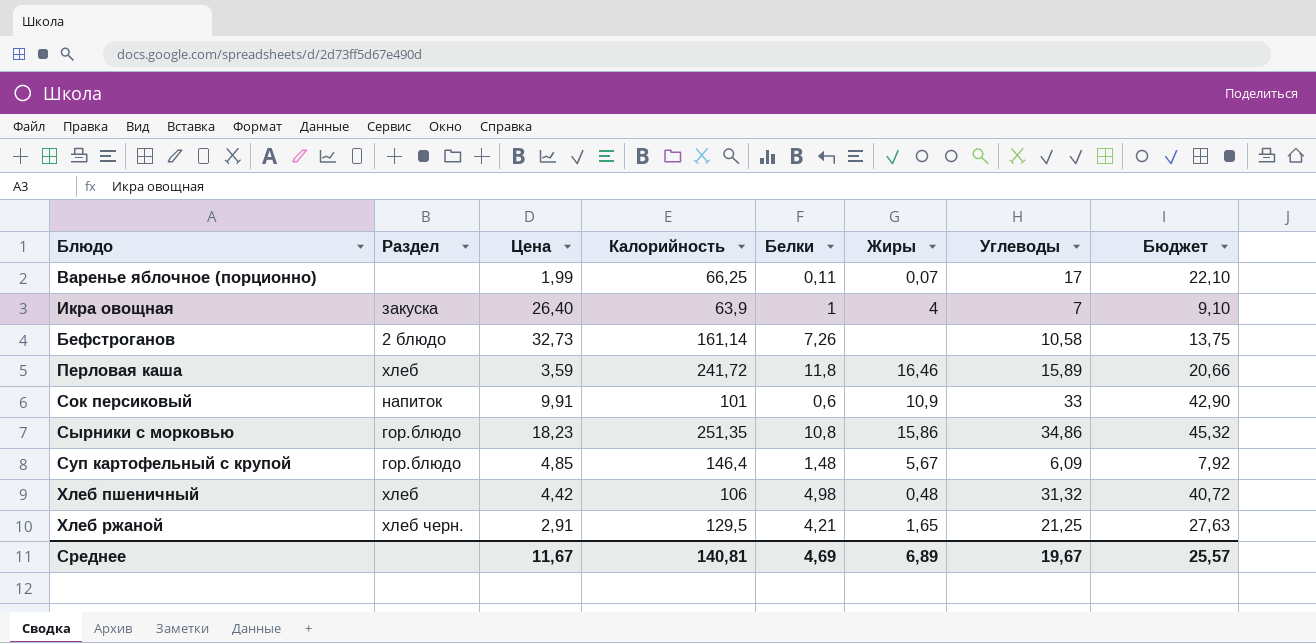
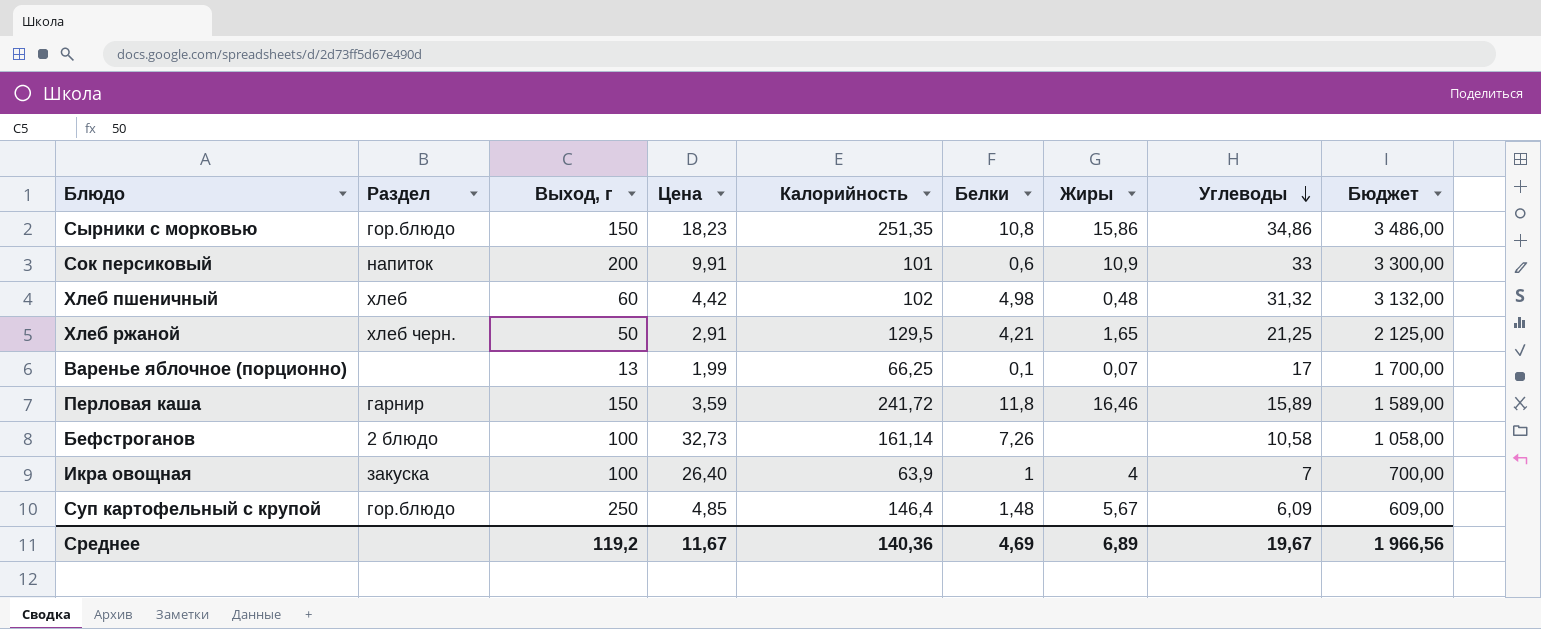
row order: none -> Углеводы descending
column Выход, г | position: none -> 3
column Бюджет | formula: [Углеводы] * 1,3 -> [Углеводы] * 100
Хлеб пшеничный | Калорийность: 106 -> 102
Варенье яблочное (порционно) | Белки: 0,11 -> 0,1
Перловая каша | Раздел: хлеб -> гарнир
Среднее | Калорийность: 140,81 -> 140,36
Среднее | Бюджет: 25,57 -> 1 966,56

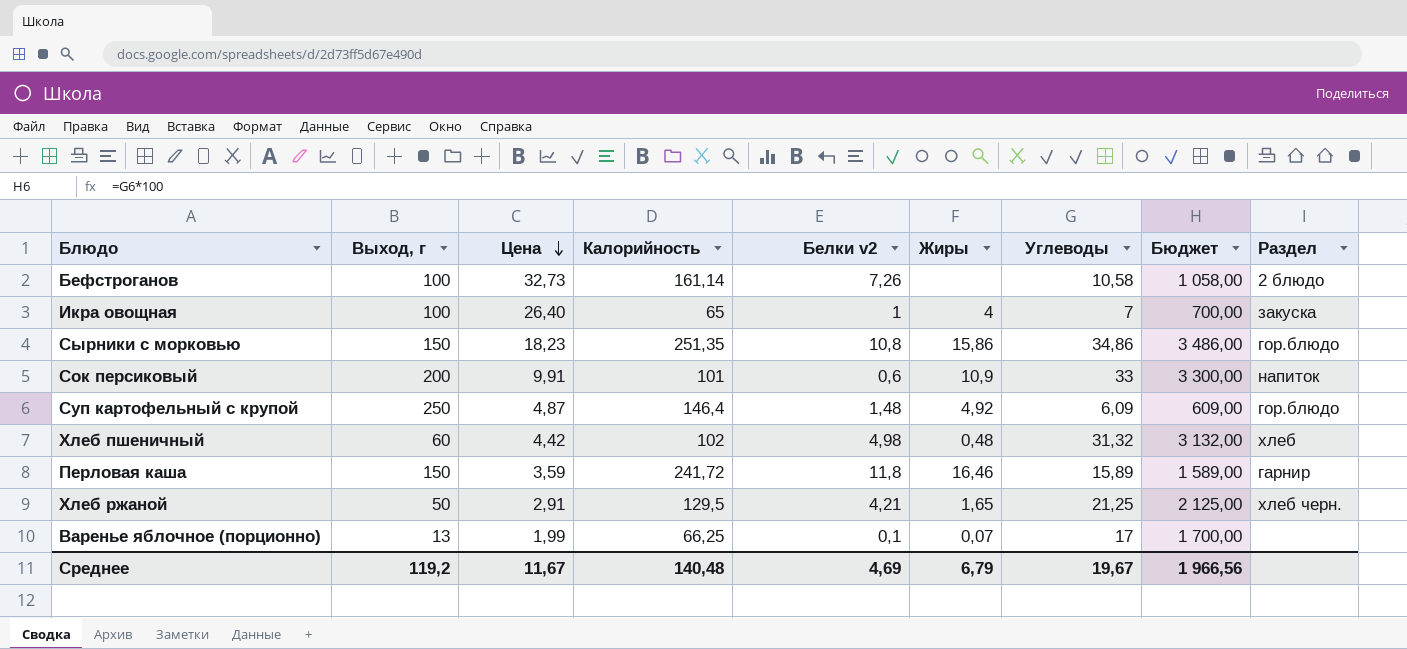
row order: Углеводы descending -> Цена descending
column name: Белки -> Белки v2
column Раздел | position: 2 -> 9
Икра овощная | Калорийность: 63,9 -> 65
Суп картофельный с крупой | Цена: 4,85 -> 4,87
Суп картофельный с крупой | Жиры: 5,67 -> 4,92
Среднее | Калорийность: 140,36 -> 140,48
Среднее | Жиры: 6,89 -> 6,79

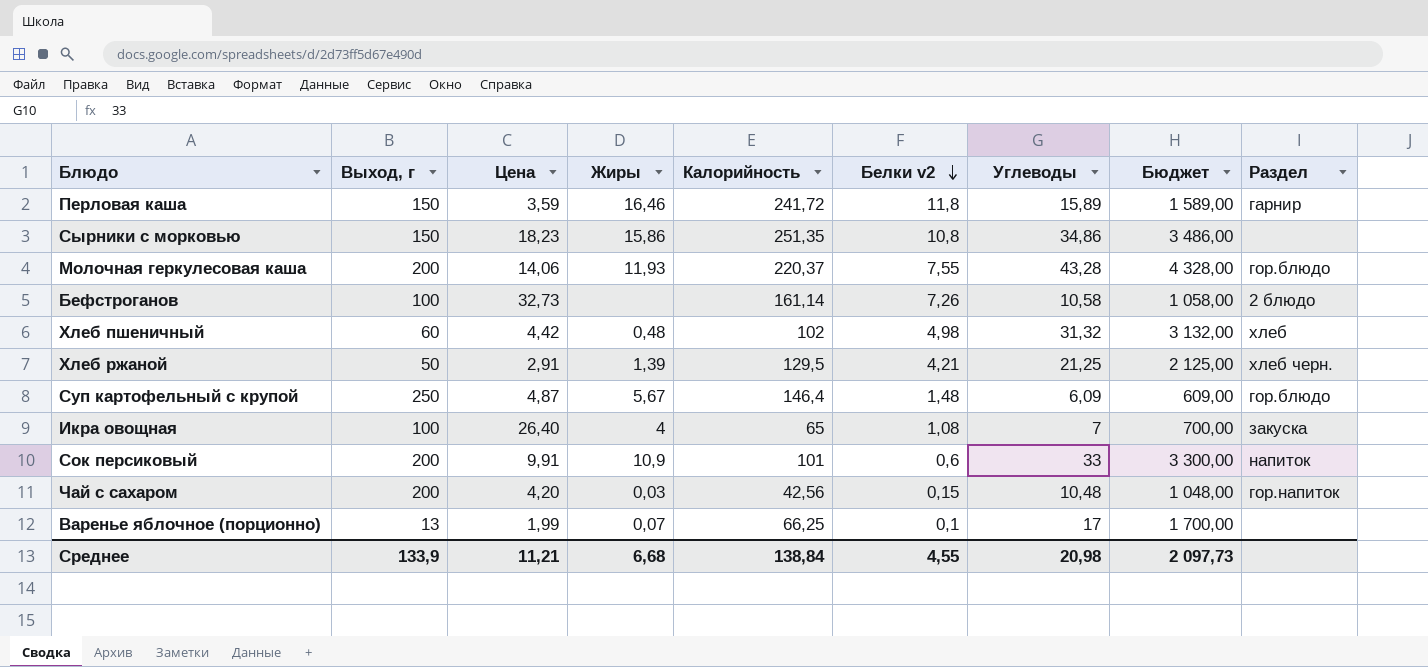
row order: Цена descending -> Белки v2 descending
column Жиры | position: 6 -> 4
Сырники с морковью | Раздел: гор.блюдо -> none
row Молочная геркулесовая каша: none -> 200 | 14,06 | 11,93 | 220,37 | 7,55 | 43,28 | 4 328,00 | гор.блюдо
Хлеб ржаной | Жиры: 1,65 -> 1,39
Суп картофельный с крупой | Жиры: 4,92 -> 5,67
Икра овощная | Белки v2: 1 -> 1,08
row Чай с сахаром: none -> 200 | 4,20 | 0,03 | 42,56 | 0,15 | 10,48 | 1 048,00 | гор.напиток
Среднее | Выход, г: 119,2 -> 133,9
Среднее | Цена: 11,67 -> 11,21
Среднее | Жиры: 6,79 -> 6,68
Среднее | Калорийность: 140,48 -> 138,84
Среднее | Белки v2: 4,69 -> 4,55
Среднее | Углеводы: 19,67 -> 20,98
Среднее | Бюджет: 1 966,56 -> 2 097,73

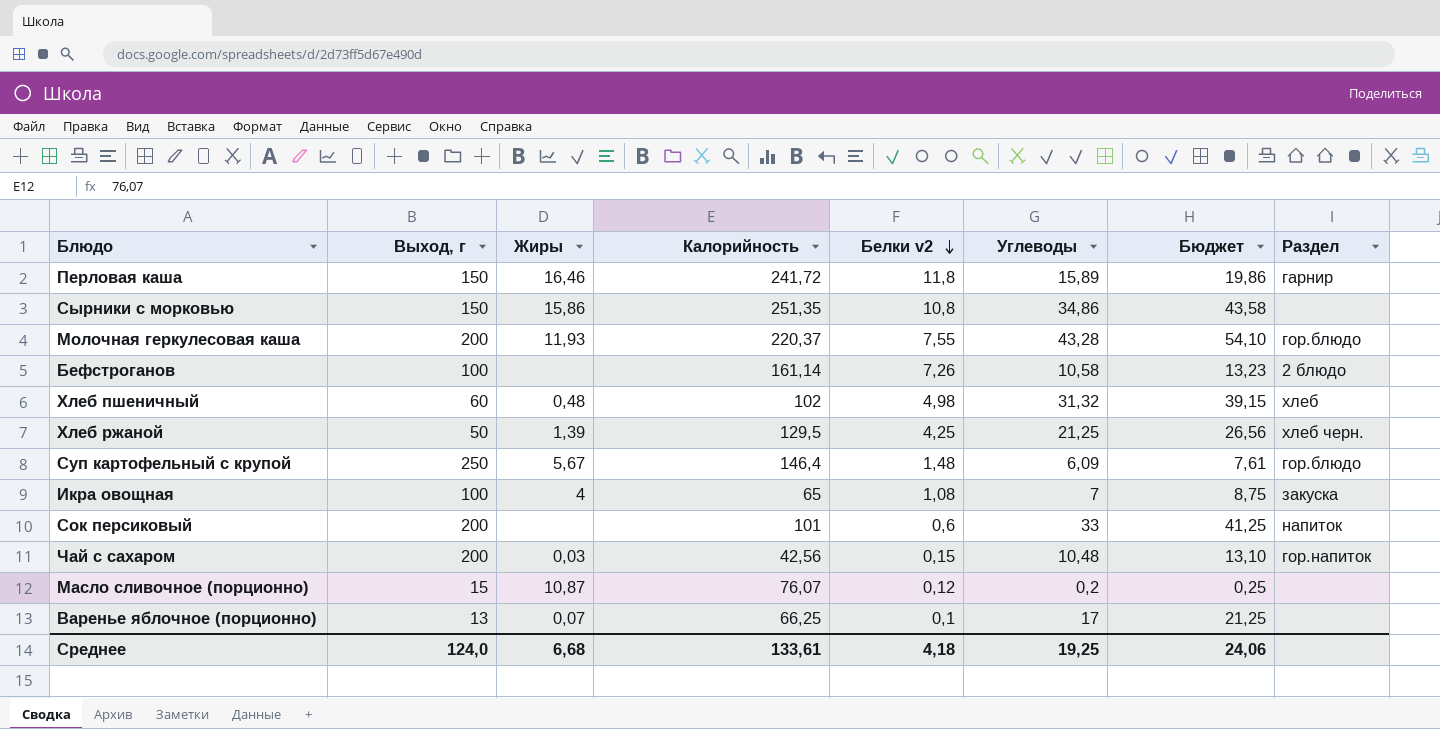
column Цена | position: 3 -> none
column Бюджет | formula: [Углеводы] * 100 -> [Углеводы] * 1,25
Хлеб ржаной | Белки v2: 4,21 -> 4,25
Сок персиковый | Жиры: 10,9 -> none
row Масло сливочное (порционно): none -> 15 | 10,87 | 76,07 | 0,12 | 0,2 | 0,25 | none
Среднее | Выход, г: 133,9 -> 124,0
Среднее | Калорийность: 138,84 -> 133,61
Среднее | Белки v2: 4,55 -> 4,18
Среднее | Углеводы: 20,98 -> 19,25
Среднее | Бюджет: 2 097,73 -> 24,06

